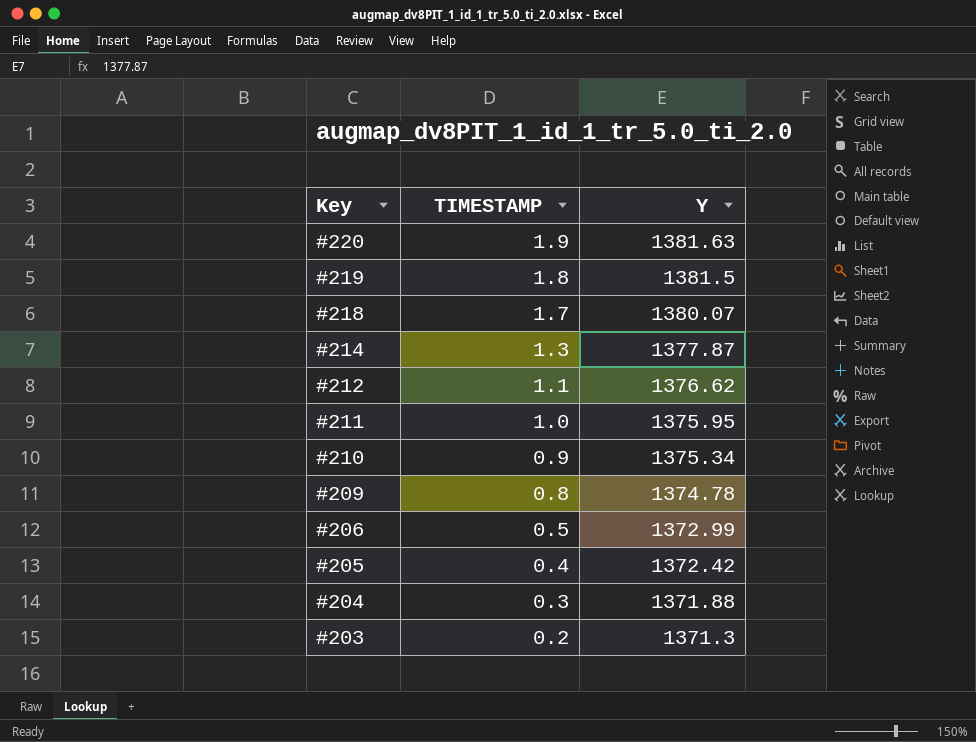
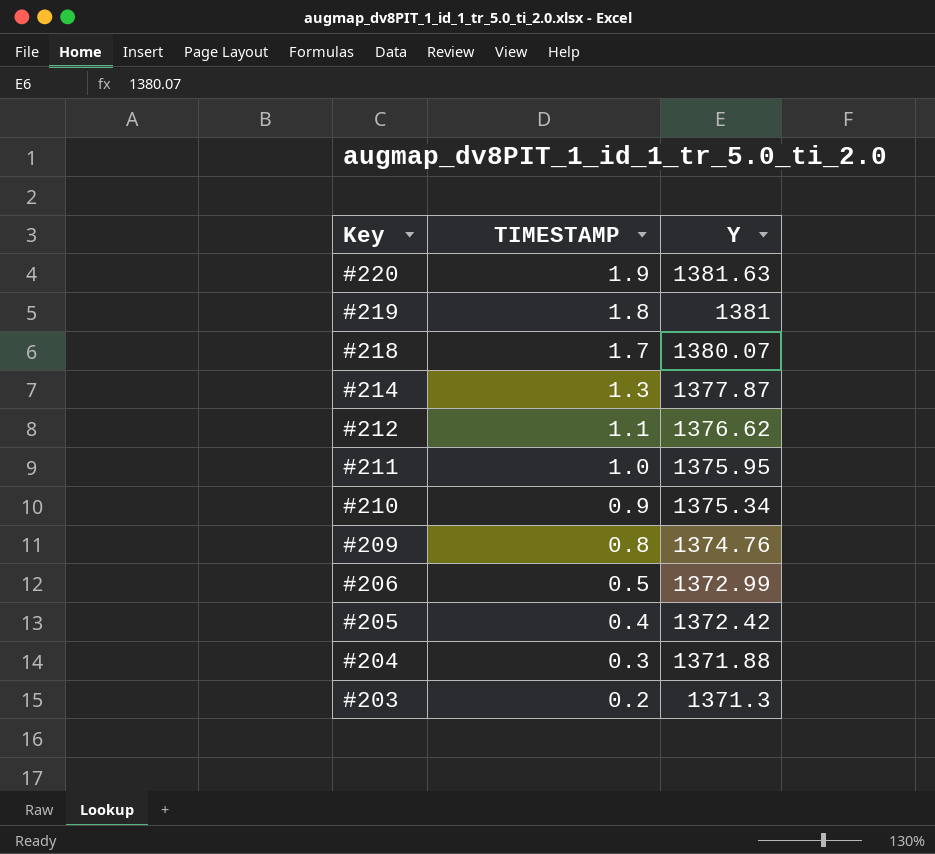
#219 | Y: 1381.5 -> 1381
#209 | Y: 1374.78 -> 1374.76

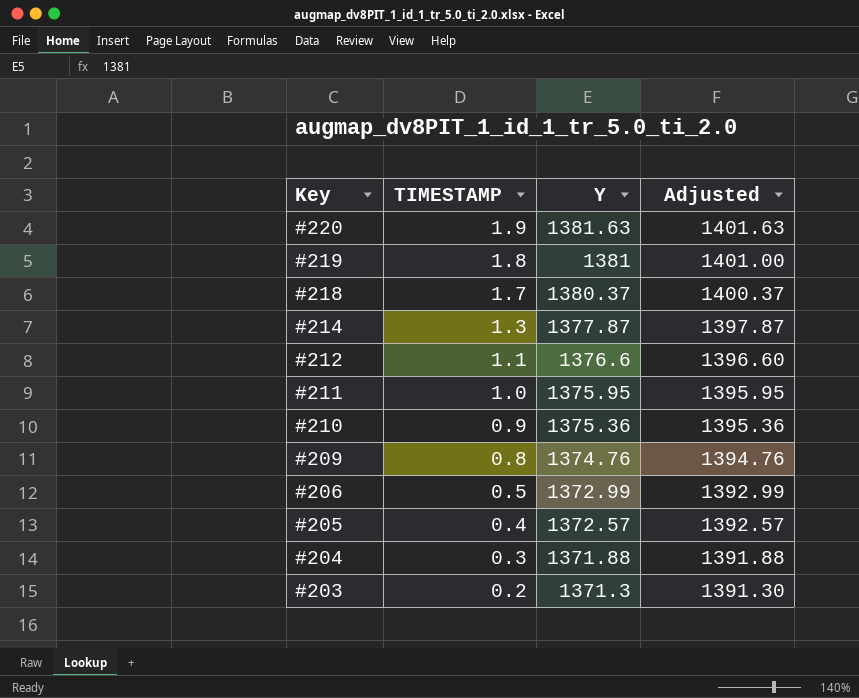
column Adjusted | formula: none -> [Y] + 20
#218 | Y: 1380.07 -> 1380.37
#212 | Y: 1376.62 -> 1376.6
#210 | Y: 1375.34 -> 1375.36
#205 | Y: 1372.42 -> 1372.57

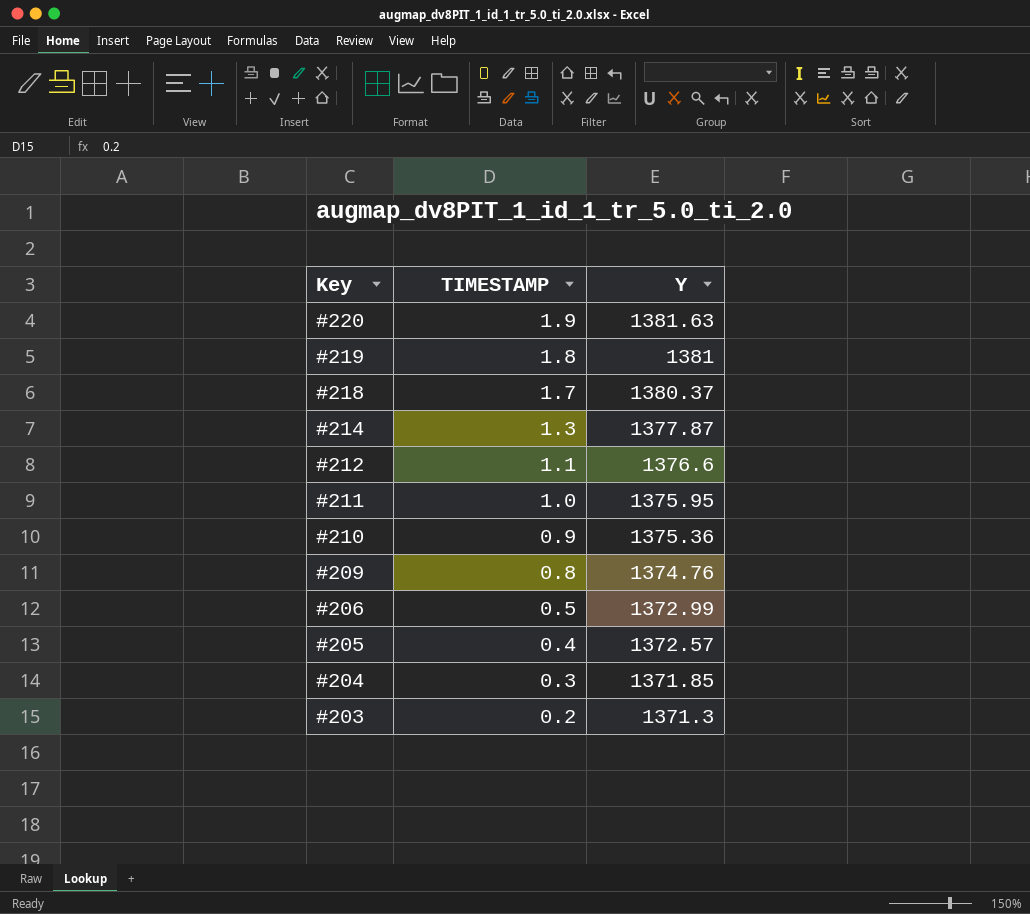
column Adjusted | formula: [Y] + 20 -> none
#204 | Y: 1371.88 -> 1371.85

